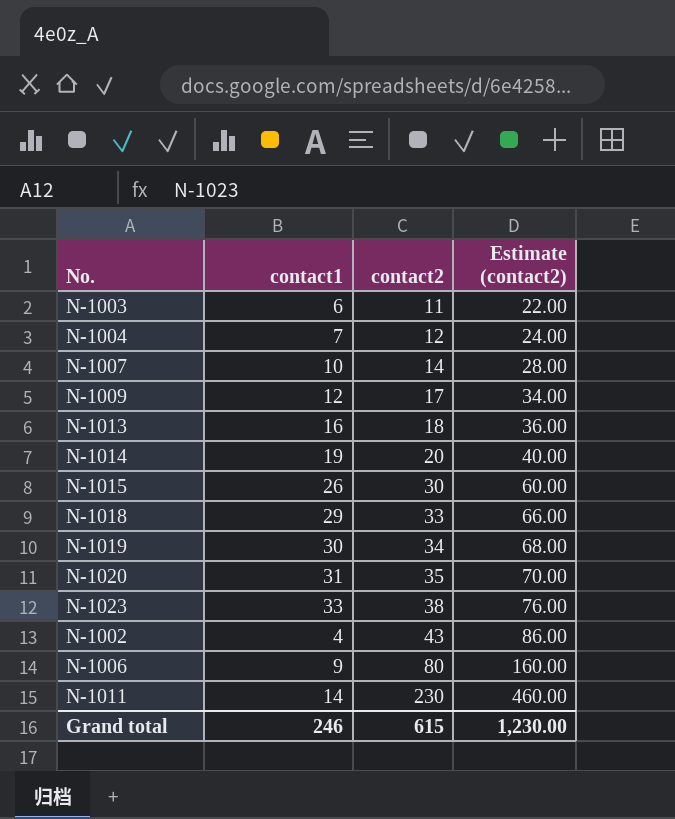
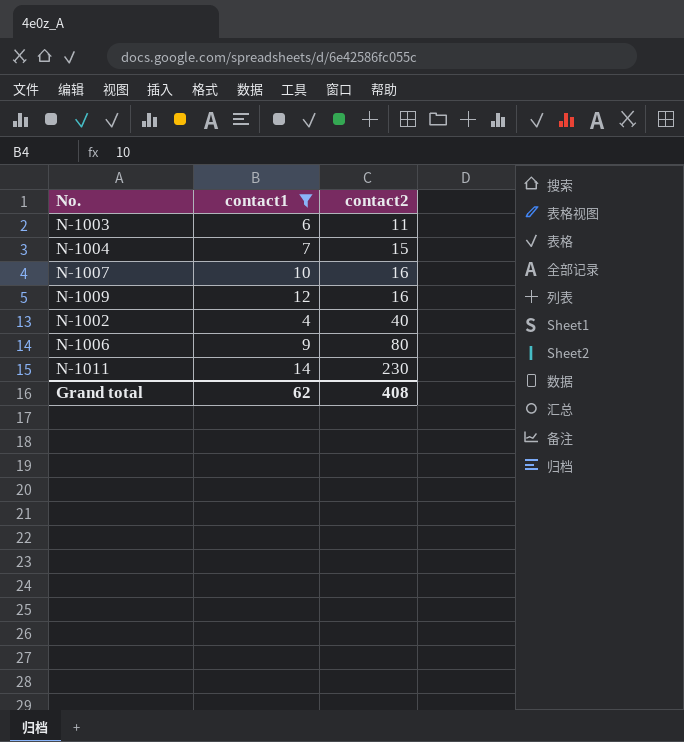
filter: none -> contact1 <= 14
column Estimate (contact2) | formula: [contact2] * 2 -> none
N-1004 | contact2: 12 -> 15
N-1007 | contact2: 14 -> 16
N-1009 | contact2: 17 -> 16
N-1002 | contact2: 43 -> 40
Grand total | contact1: 246 -> 62
Grand total | contact2: 615 -> 408

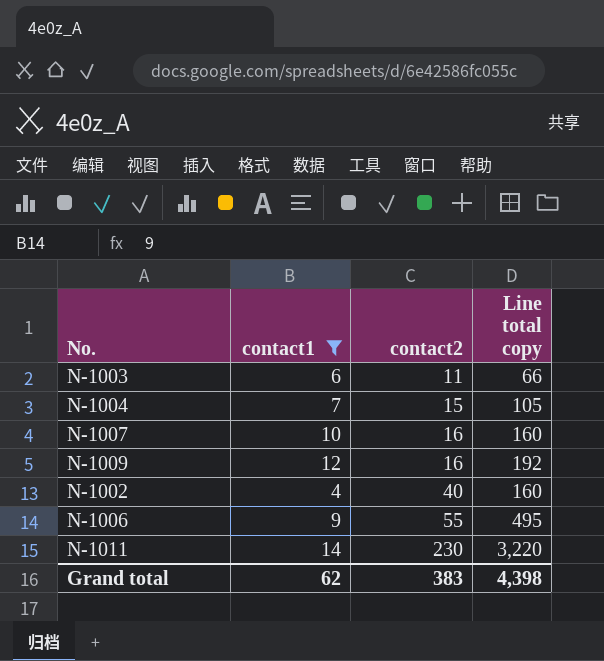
column Line total copy | formula: none -> [contact1] * [contact2]
N-1006 | contact2: 80 -> 55
Grand total | contact2: 408 -> 383

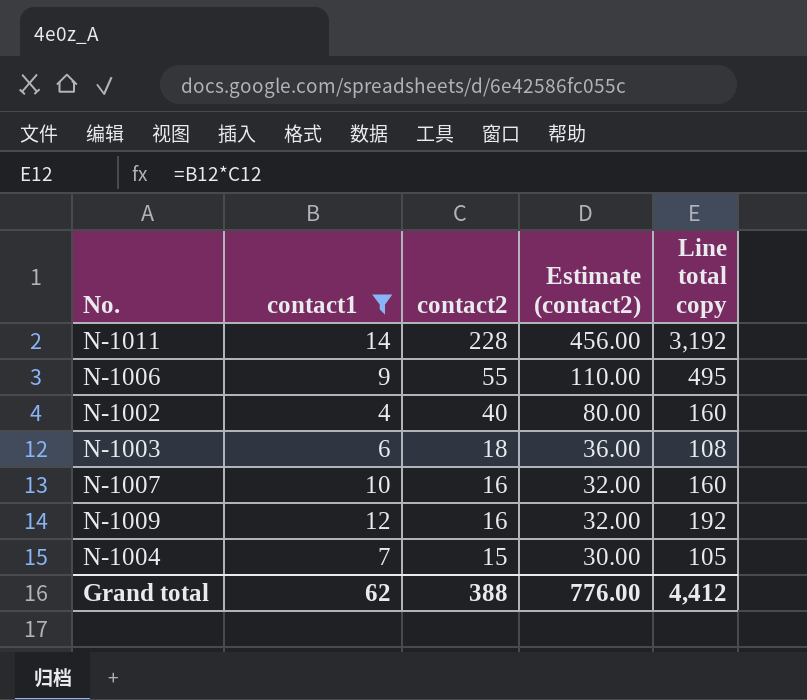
row order: contact2 ascending -> contact2 descending
column Estimate (contact2) | formula: none -> [contact2] * 2
N-1011 | contact2: 230 -> 228
N-1011 | Line total copy: 3,220 -> 3,192
N-1003 | contact2: 11 -> 18
N-1003 | Line total copy: 66 -> 108
Grand total | contact2: 383 -> 388
Grand total | Line total copy: 4,398 -> 4,412

